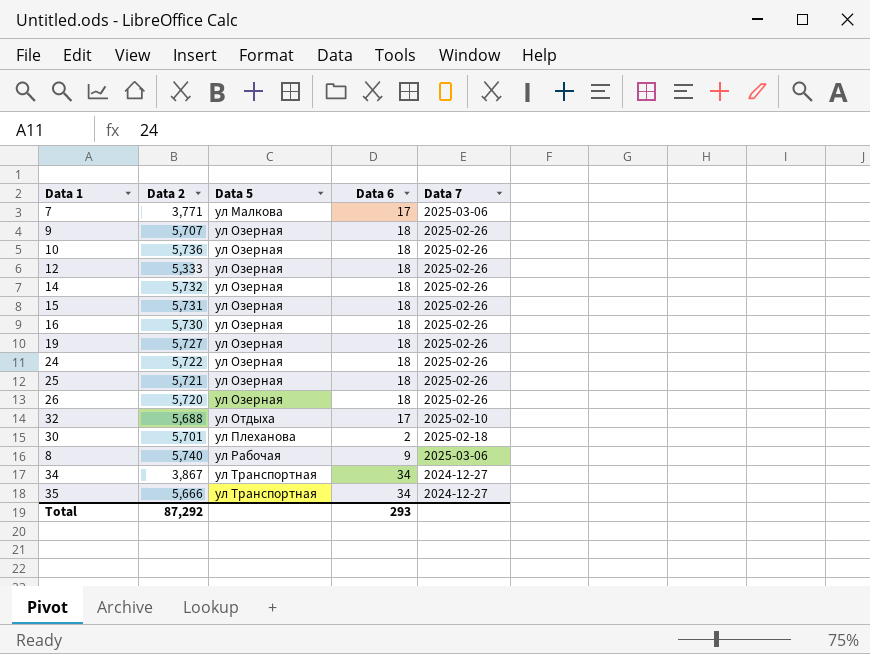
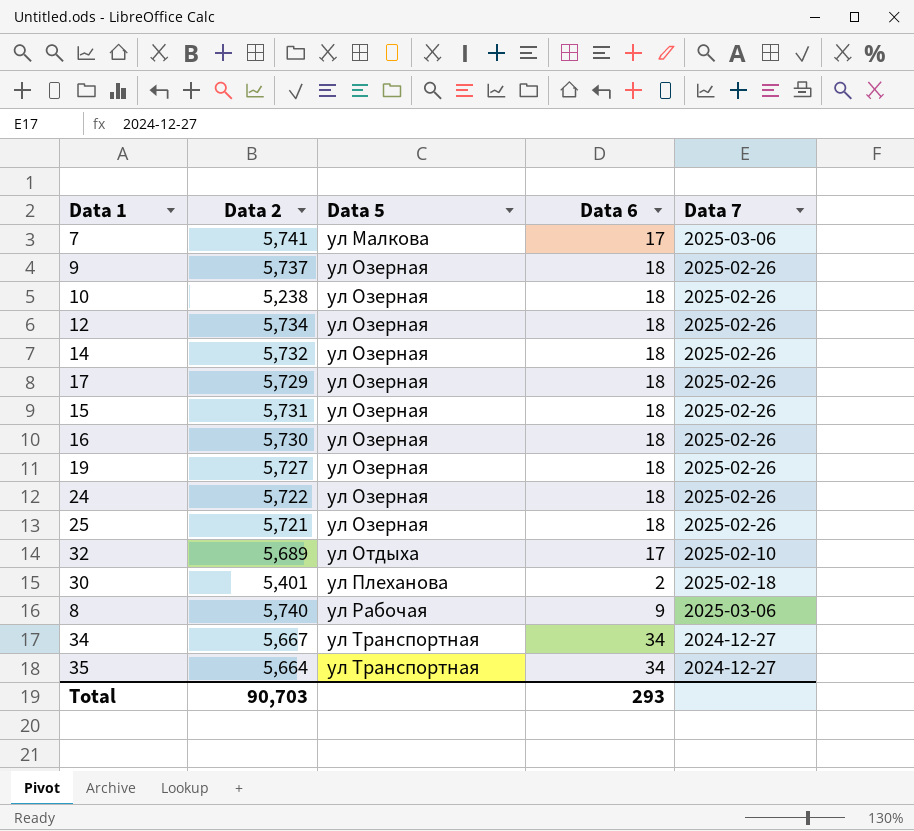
row 26: 5,720 | ул Озерная | 18 | 2025-02-26 -> none
7 | Data 2: 3,771 -> 5,741
9 | Data 2: 5,707 -> 5,737
10 | Data 2: 5,736 -> 5,238
12 | Data 2: 5,333 -> 5,734
row 17: none -> 5,729 | ул Озерная | 18 | 2025-02-26
32 | Data 2: 5,688 -> 5,689
30 | Data 2: 5,701 -> 5,401
34 | Data 2: 3,867 -> 5,667
35 | Data 2: 5,666 -> 5,664
Total | Data 2: 87,292 -> 90,703

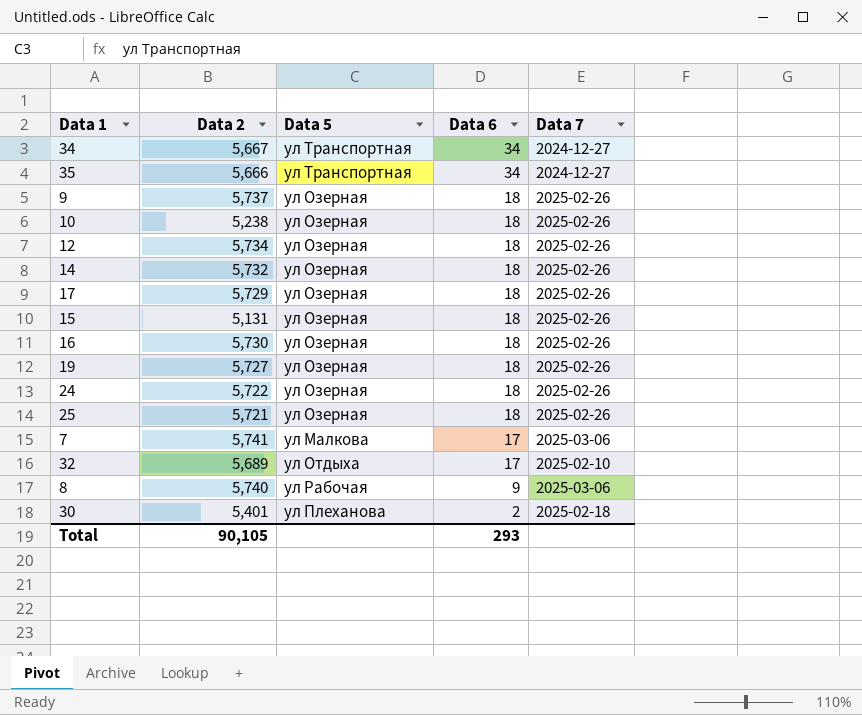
row order: Data 5 ascending -> Data 6 descending
35 | Data 2: 5,664 -> 5,666
15 | Data 2: 5,731 -> 5,131
Total | Data 2: 90,703 -> 90,105

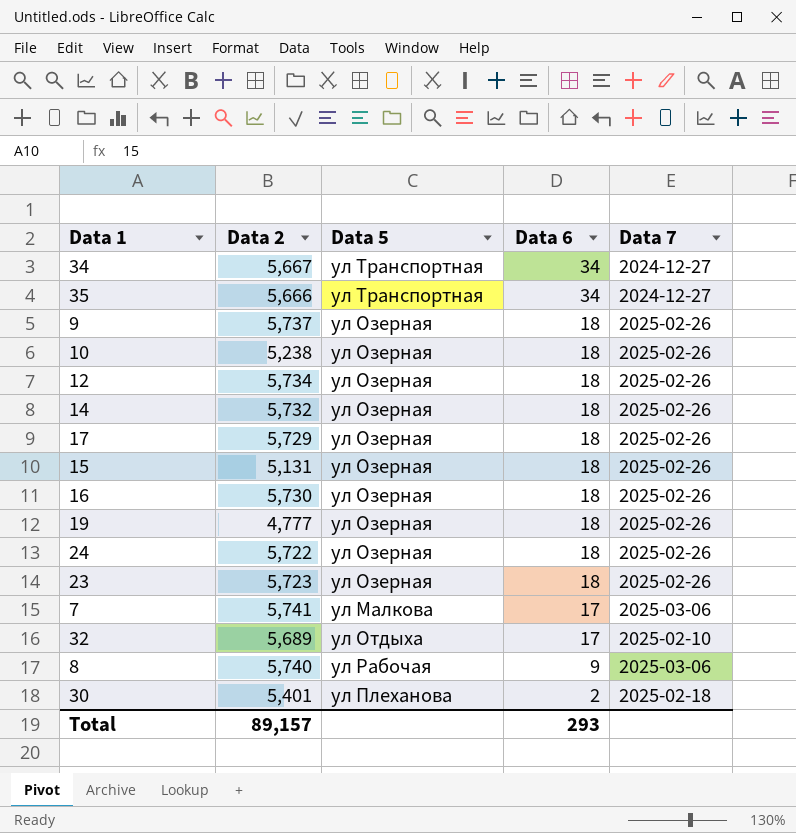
row 25: 5,721 | ул Озерная | 18 | 2025-02-26 -> none
19 | Data 2: 5,727 -> 4,777
row 23: none -> 5,723 | ул Озерная | 18 | 2025-02-26
Total | Data 2: 90,105 -> 89,157

